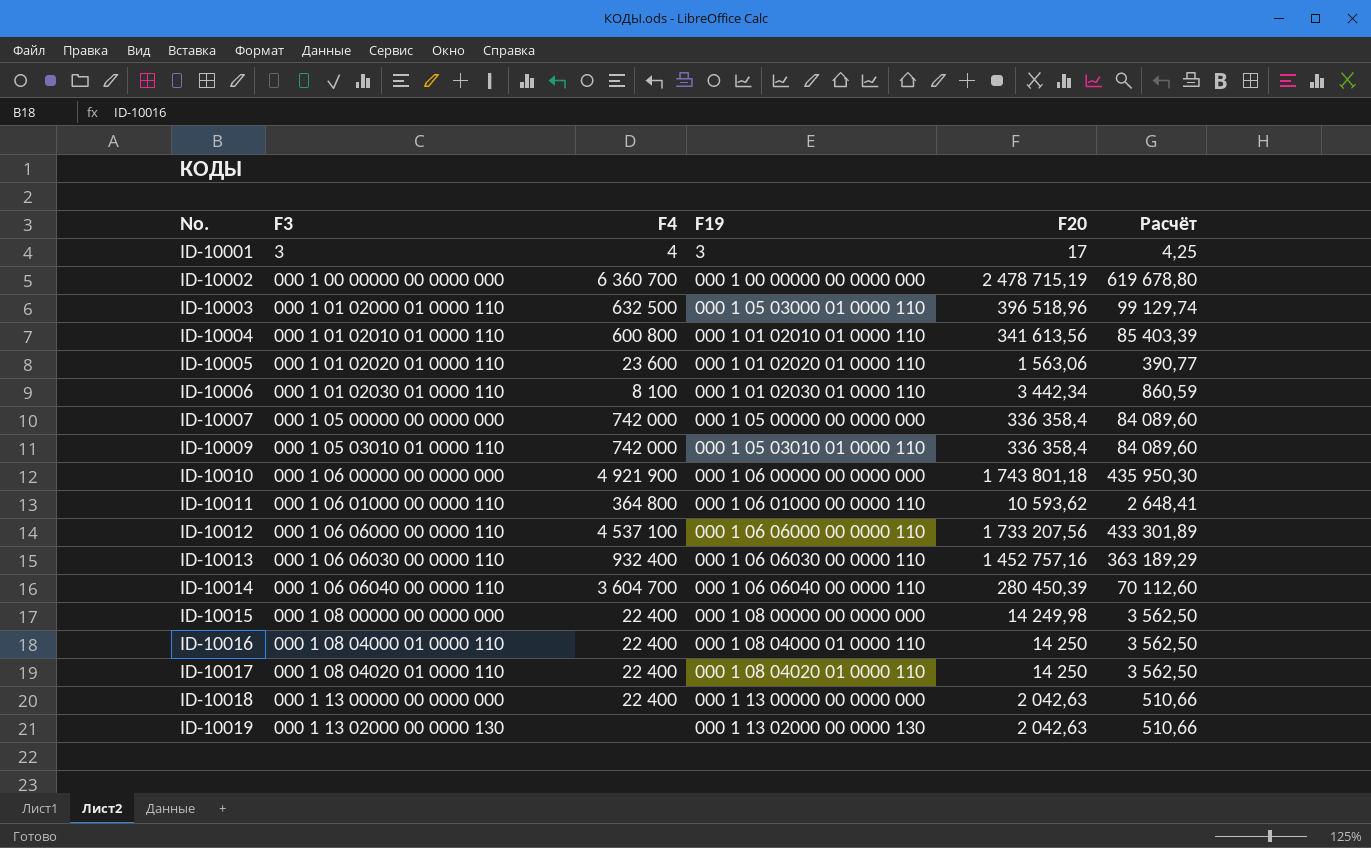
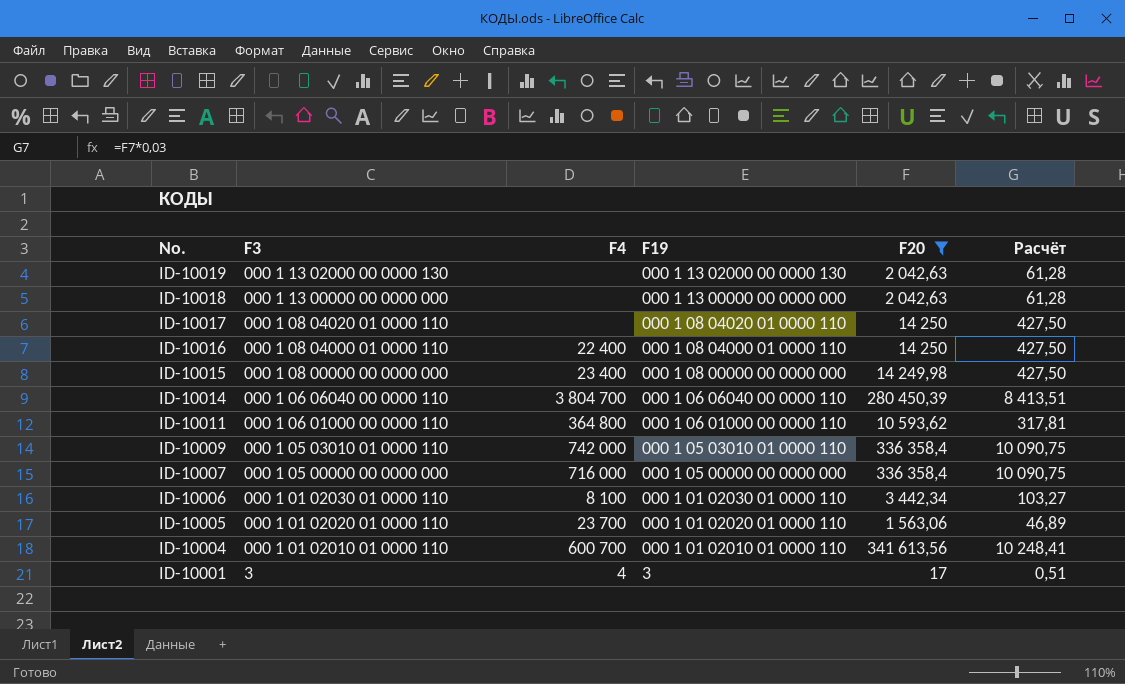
filter: none -> F20 <= 341 613,56
row order: No. ascending -> No. descending
column Расчёт | formula: [F20] * 0,25 -> [F20] * 0,03
ID-10018 | F4: 22 400 -> none
ID-10017 | F4: 22 400 -> none
ID-10015 | F4: 22 400 -> 23 400
ID-10014 | F4: 3 604 700 -> 3 804 700
ID-10007 | F4: 742 000 -> 716 000
ID-10005 | F4: 23 600 -> 23 700
ID-10004 | F4: 600 800 -> 600 700

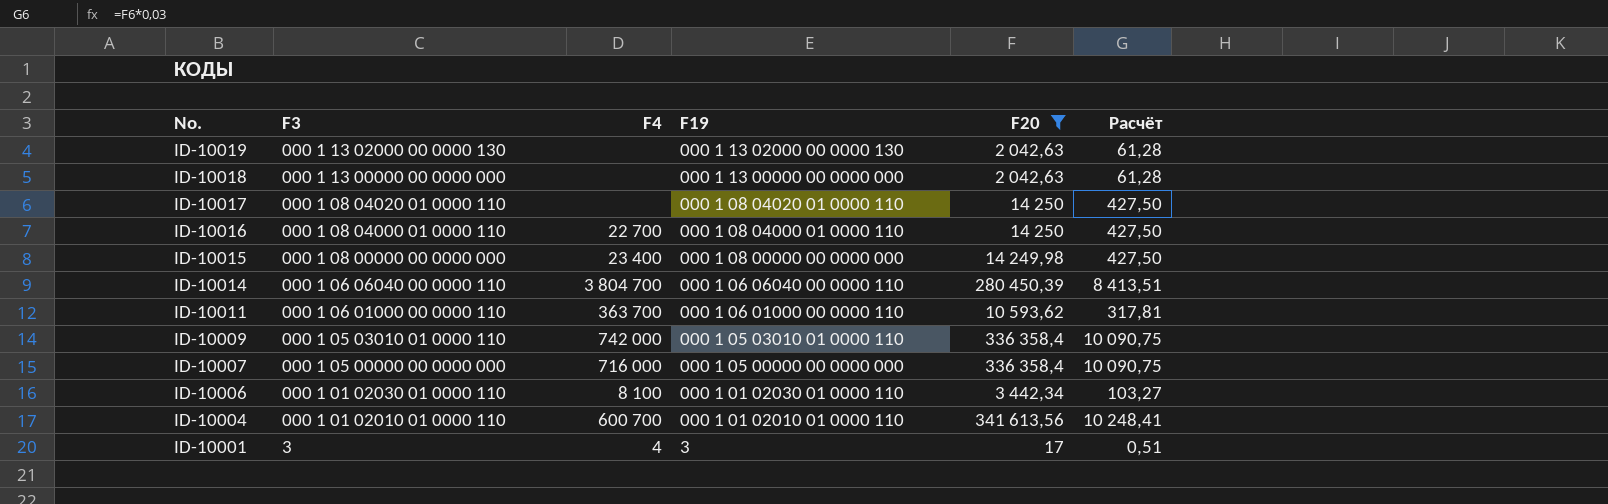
row ID-10005: 000 1 01 02020 01 0000 110 | 23 700 | 000 1 01 02020 01 0000 110 | 1 563,06 | 46,89 -> none
ID-10016 | F4: 22 400 -> 22 700
ID-10011 | F4: 364 800 -> 363 700

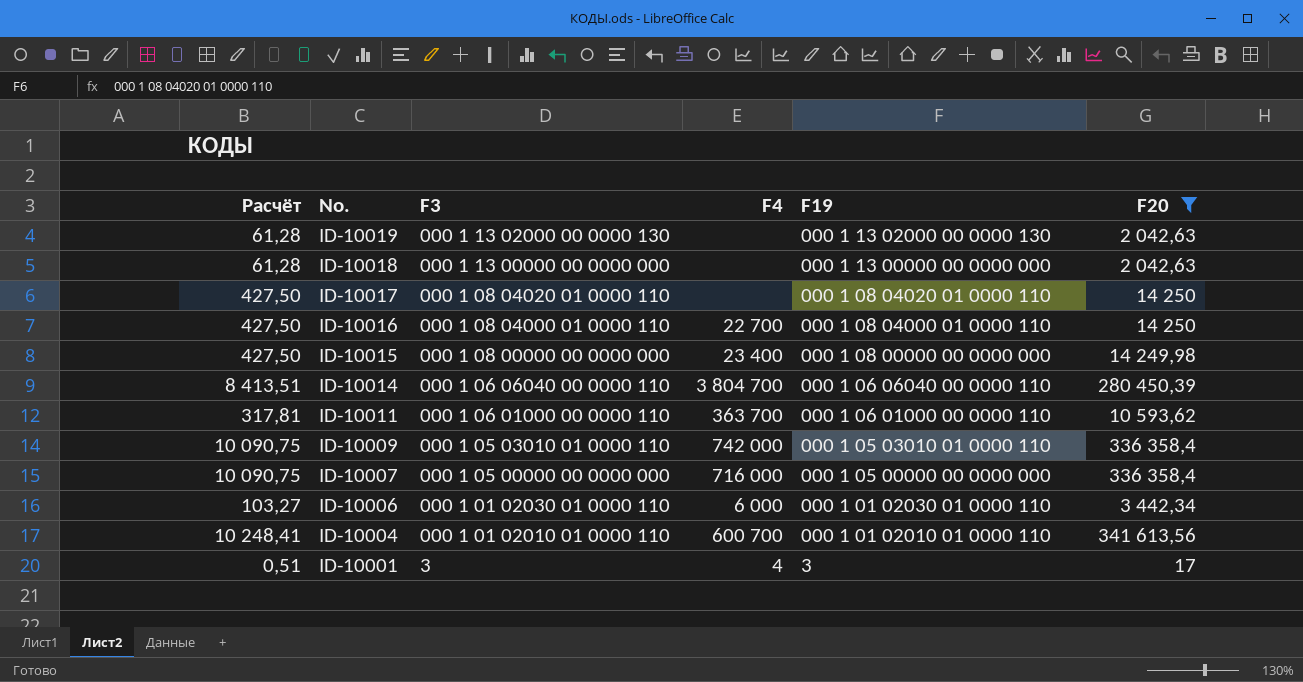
column Расчёт | position: 6 -> 1
ID-10006 | F4: 8 100 -> 6 000

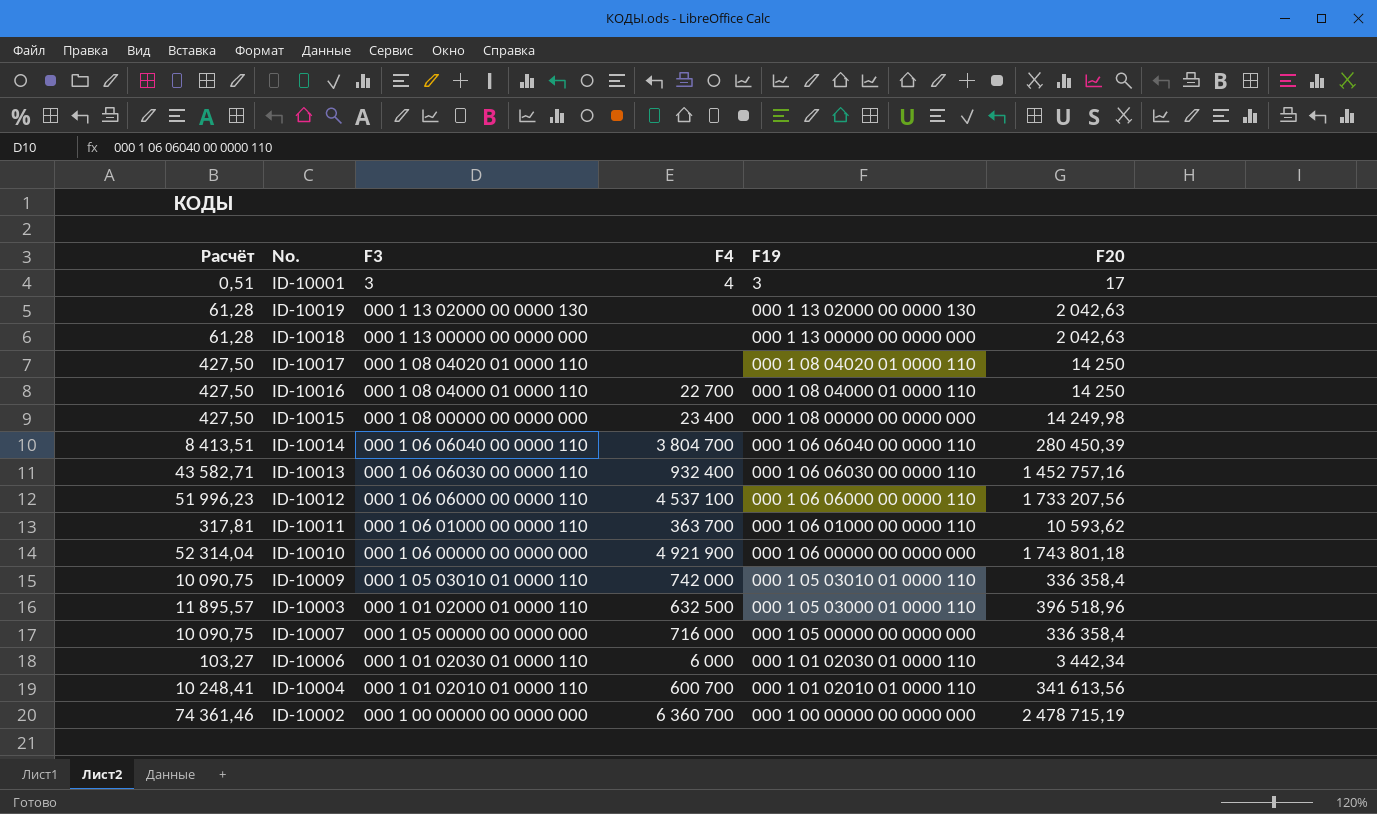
filter: F20 <= 341 613,56 -> none
row order: No. descending -> F19 descending

